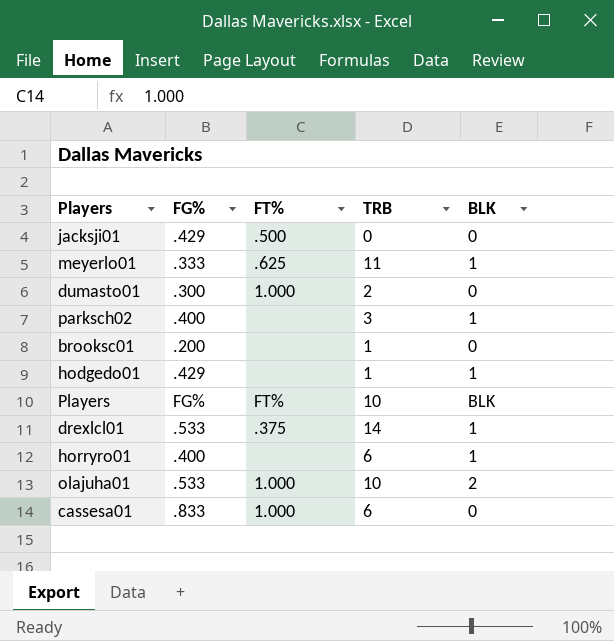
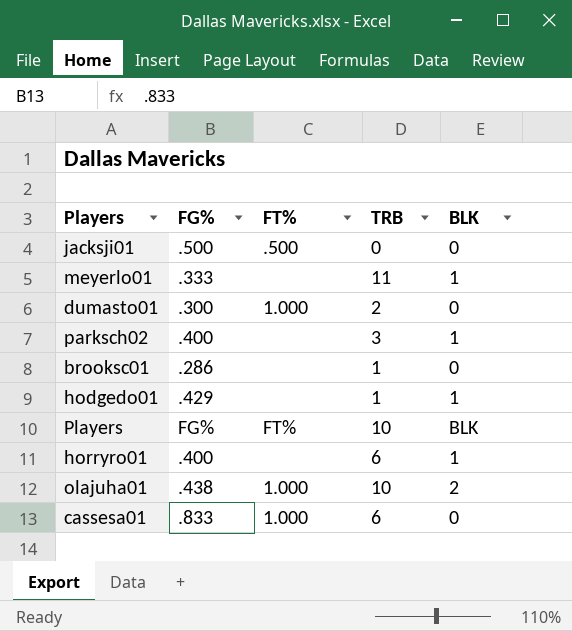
row drexlcl01: .533 | .375 | 14 | 1 -> none
jacksji01 | FG%: .429 -> .500
meyerlo01 | FT%: .625 -> none
brooksc01 | FG%: .200 -> .286
olajuha01 | FG%: .533 -> .438

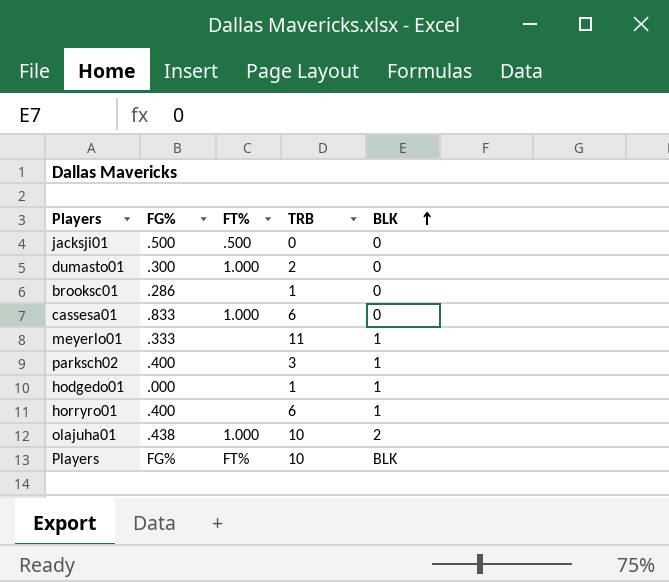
row order: none -> BLK ascending
hodgedo01 | FG%: .429 -> .000

